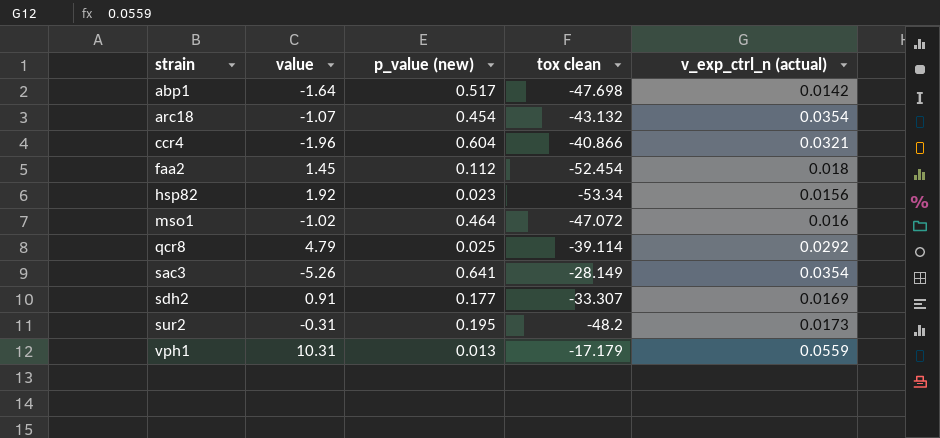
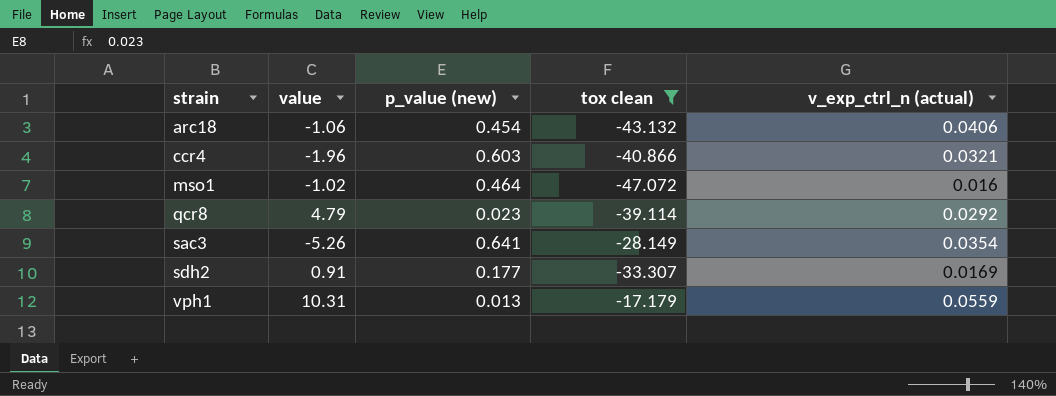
filter: none -> tox clean >= -47.072
arc18 | value: -1.07 -> -1.06
arc18 | v_exp_ctrl_n (actual): 0.0354 -> 0.0406
ccr4 | p_value (new): 0.604 -> 0.603
qcr8 | p_value (new): 0.025 -> 0.023

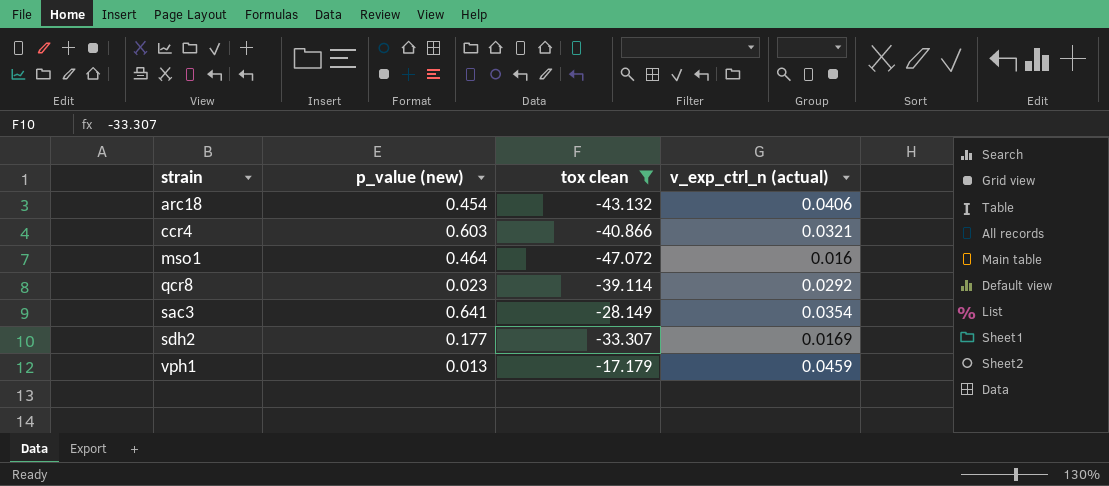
column value | position: 2 -> none
vph1 | v_exp_ctrl_n (actual): 0.0559 -> 0.0459

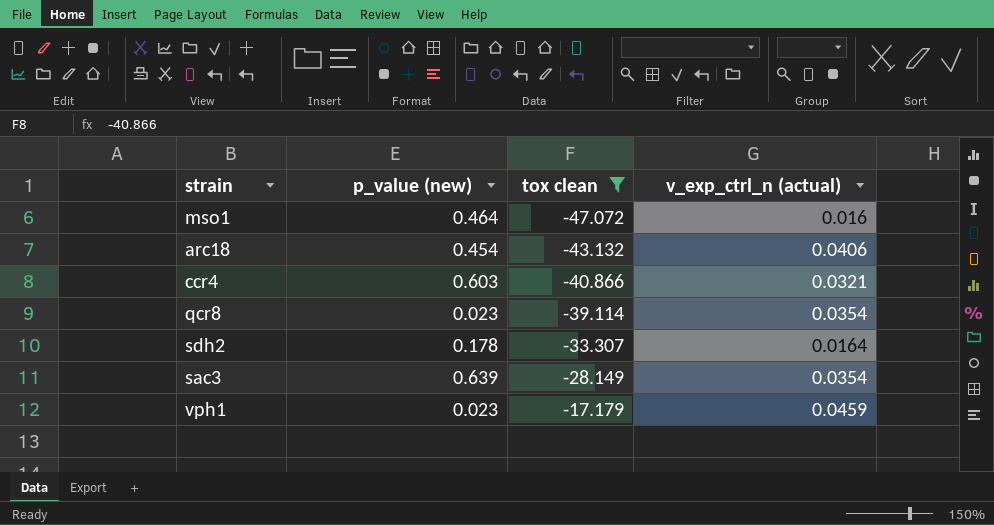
row order: strain ascending -> tox clean ascending
qcr8 | v_exp_ctrl_n (actual): 0.0292 -> 0.0354
sdh2 | p_value (new): 0.177 -> 0.178
sdh2 | v_exp_ctrl_n (actual): 0.0169 -> 0.0164
sac3 | p_value (new): 0.641 -> 0.639
vph1 | p_value (new): 0.013 -> 0.023

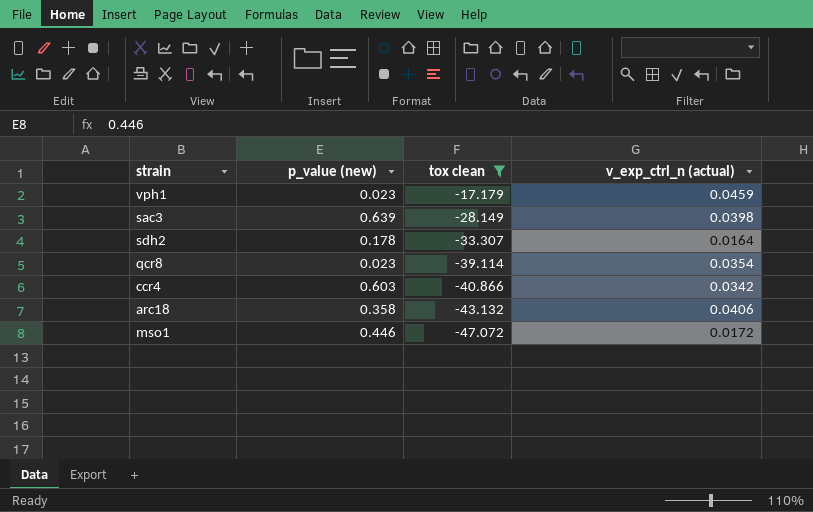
row order: tox clean ascending -> tox clean descending
sac3 | v_exp_ctrl_n (actual): 0.0354 -> 0.0398
ccr4 | v_exp_ctrl_n (actual): 0.0321 -> 0.0342
arc18 | p_value (new): 0.454 -> 0.358
mso1 | p_value (new): 0.464 -> 0.446
mso1 | v_exp_ctrl_n (actual): 0.016 -> 0.0172

